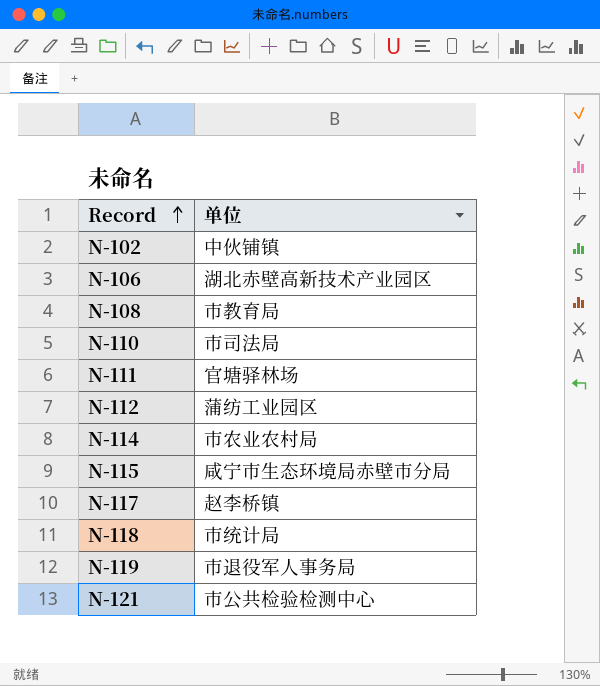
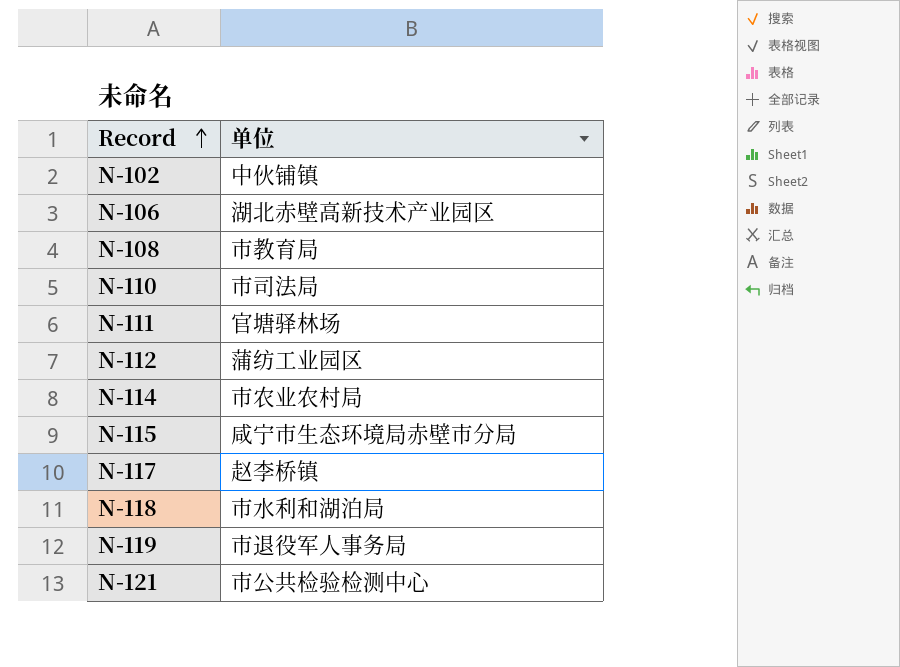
N-118 | 单位: 市统计局 -> 市水利和湖泊局

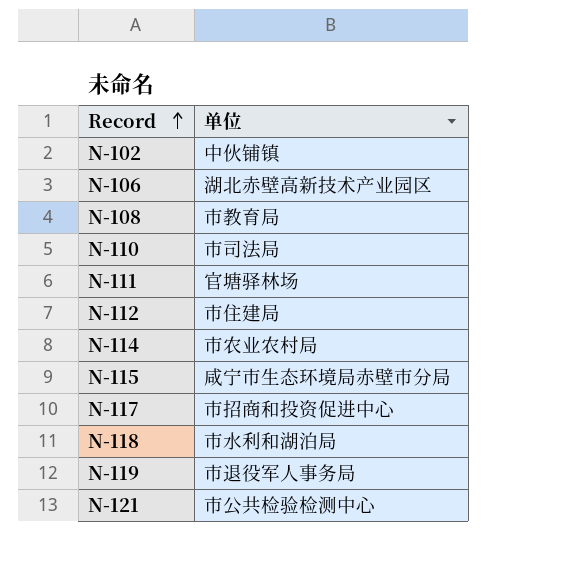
N-112 | 单位: 蒲纺工业园区 -> 市住建局
N-117 | 单位: 赵李桥镇 -> 市招商和投资促进中心

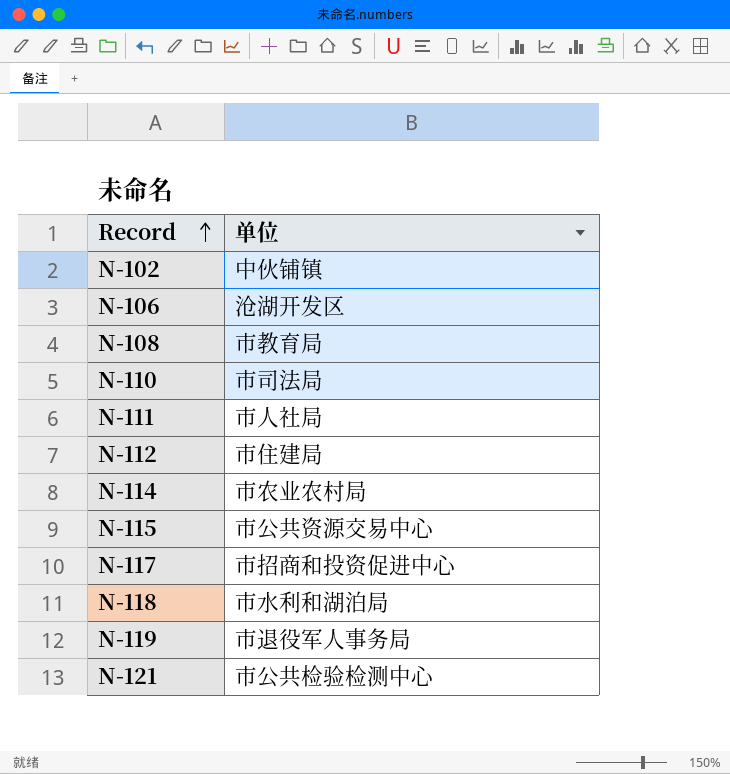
N-106 | 单位: 湖北赤壁高新技术产业园区 -> 沧湖开发区
N-111 | 单位: 官塘驿林场 -> 市人社局
N-115 | 单位: 咸宁市生态环境局赤壁市分局 -> 市公共资源交易中心

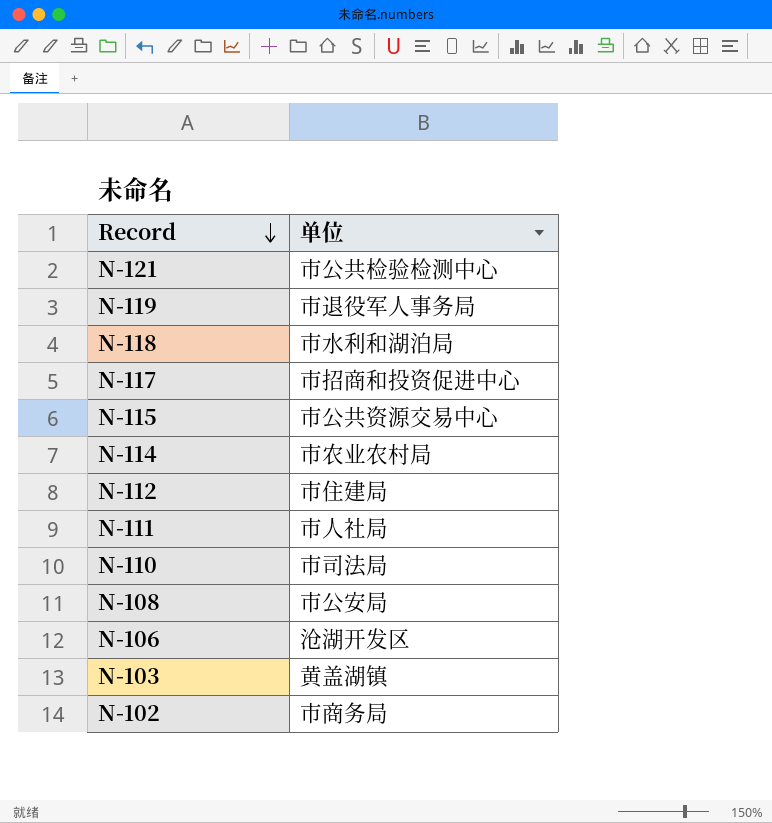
row order: Record ascending -> Record descending
N-108 | 单位: 市教育局 -> 市公安局
row N-103: none -> 黄盖湖镇
N-102 | 单位: 中伙铺镇 -> 市商务局

